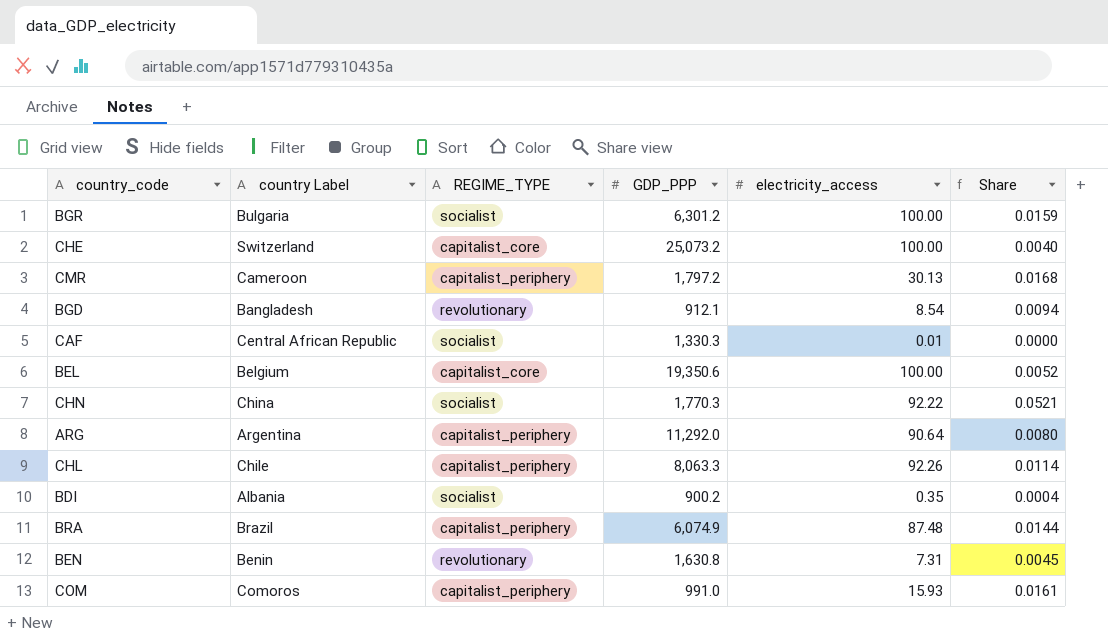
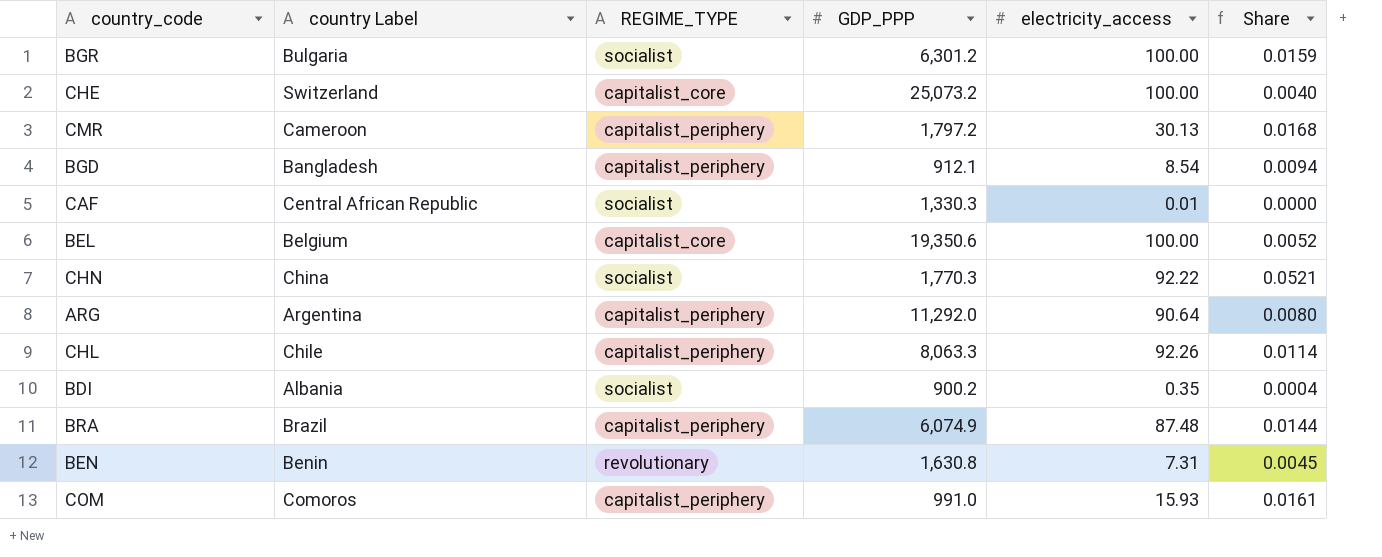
BGD | REGIME_TYPE: revolutionary -> capitalist_periphery

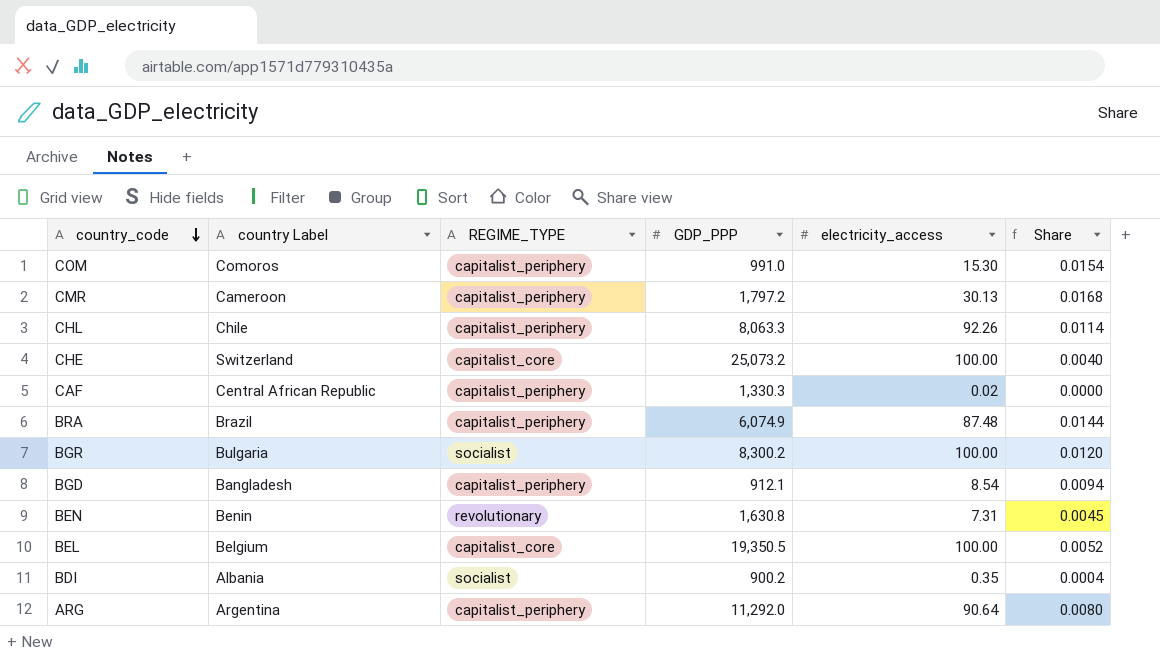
row order: none -> country_code descending
row CHN: China | socialist | 1,770.3 | 92.22 | 0.0521 -> none
COM | electricity_access: 15.93 -> 15.30
COM | Share: 0.0161 -> 0.0154
CAF | REGIME_TYPE: socialist -> capitalist_periphery
CAF | electricity_access: 0.01 -> 0.02
BGR | GDP_PPP: 6,301.2 -> 8,300.2
BGR | Share: 0.0159 -> 0.0120
BEL | GDP_PPP: 19,350.6 -> 19,350.5

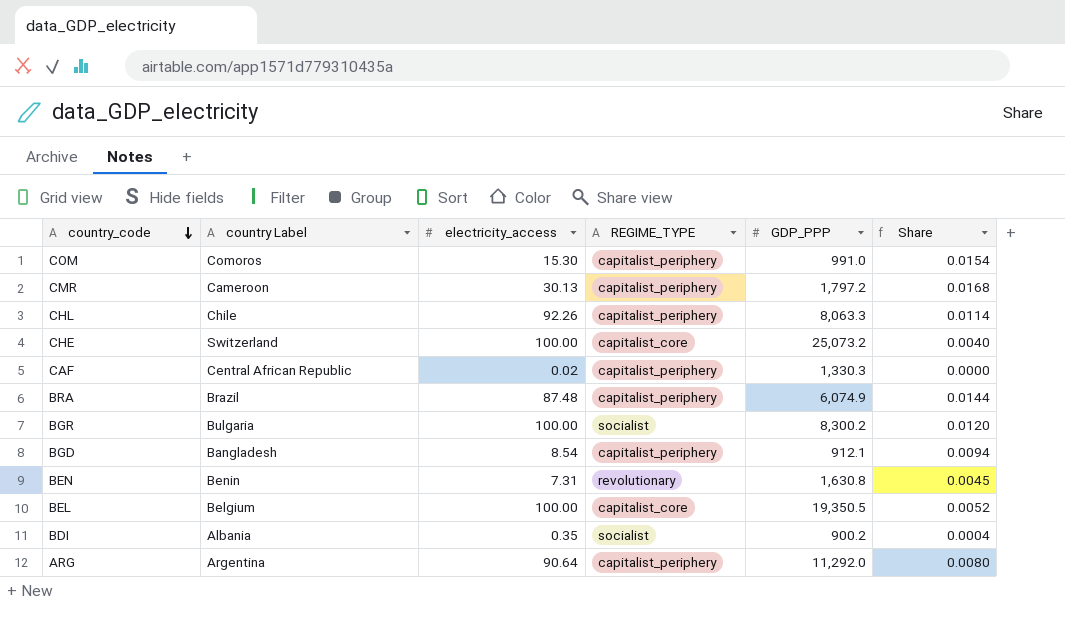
column electricity_access | position: 5 -> 3

